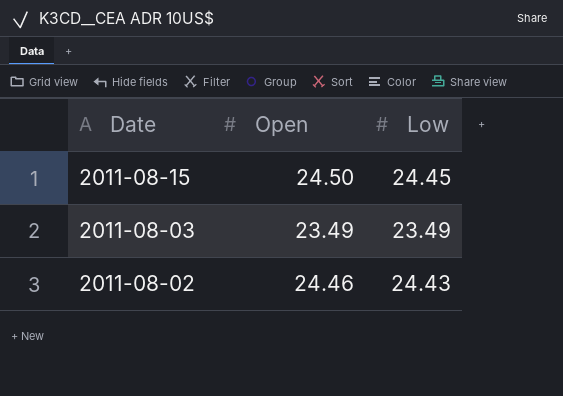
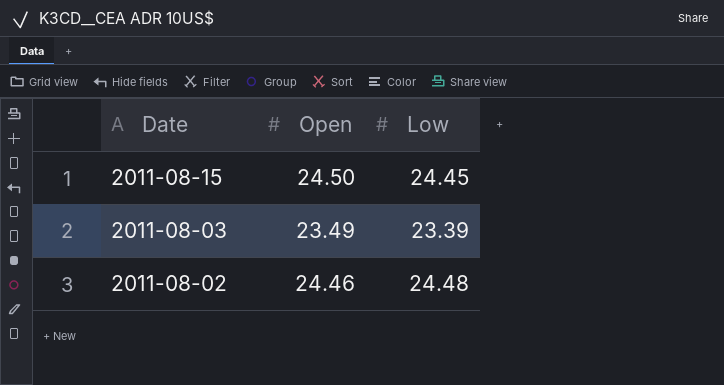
2011-08-03 | Low: 23.49 -> 23.39
2011-08-02 | Low: 24.43 -> 24.48

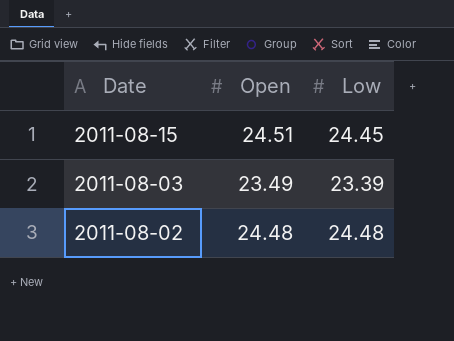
2011-08-15 | Open: 24.50 -> 24.51
2011-08-02 | Open: 24.46 -> 24.48

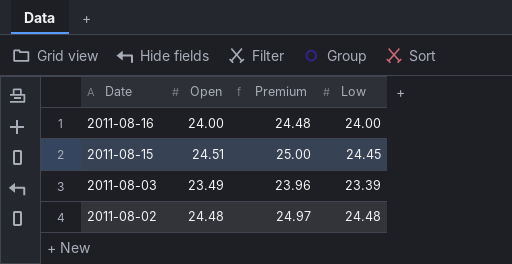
column Premium | formula: none -> [Open] * 1.02
row 2011-08-16: none -> 24.00 | 24.48 | 24.00

